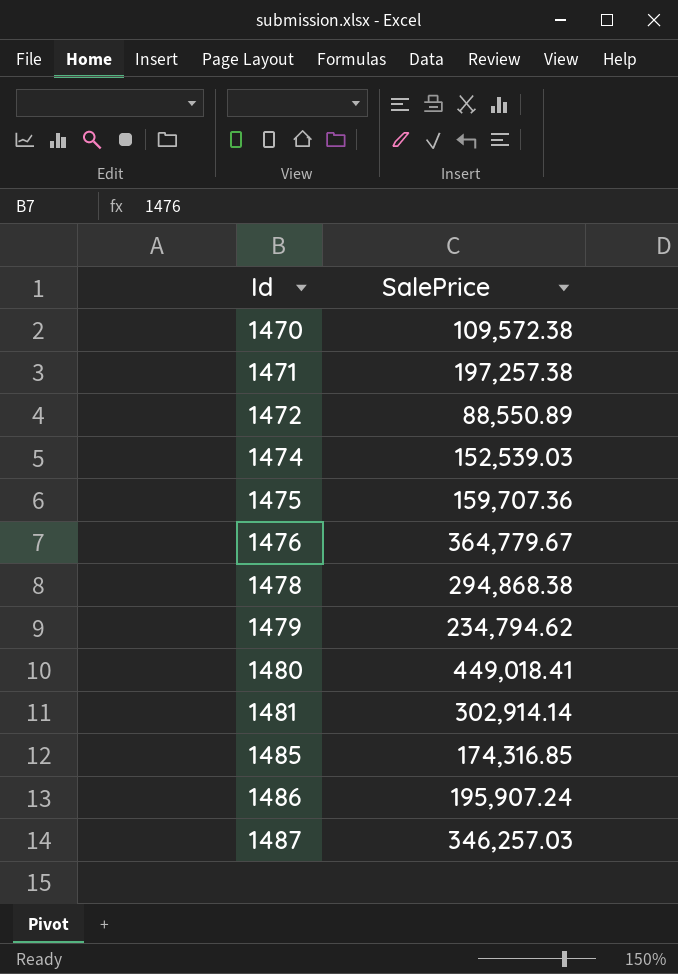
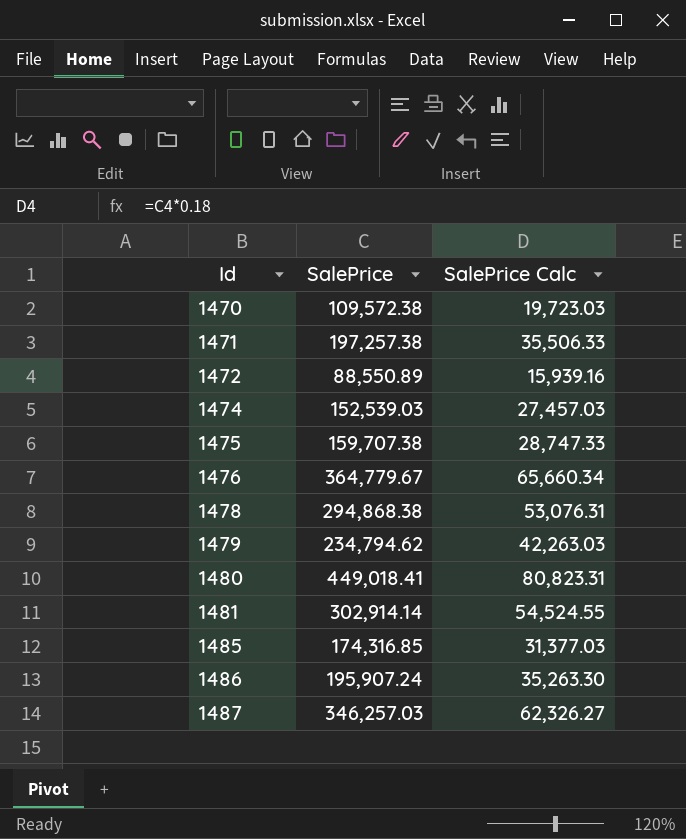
column SalePrice Calc | formula: none -> [SalePrice] * 0.18
1475 | SalePrice: 159,707.36 -> 159,707.38

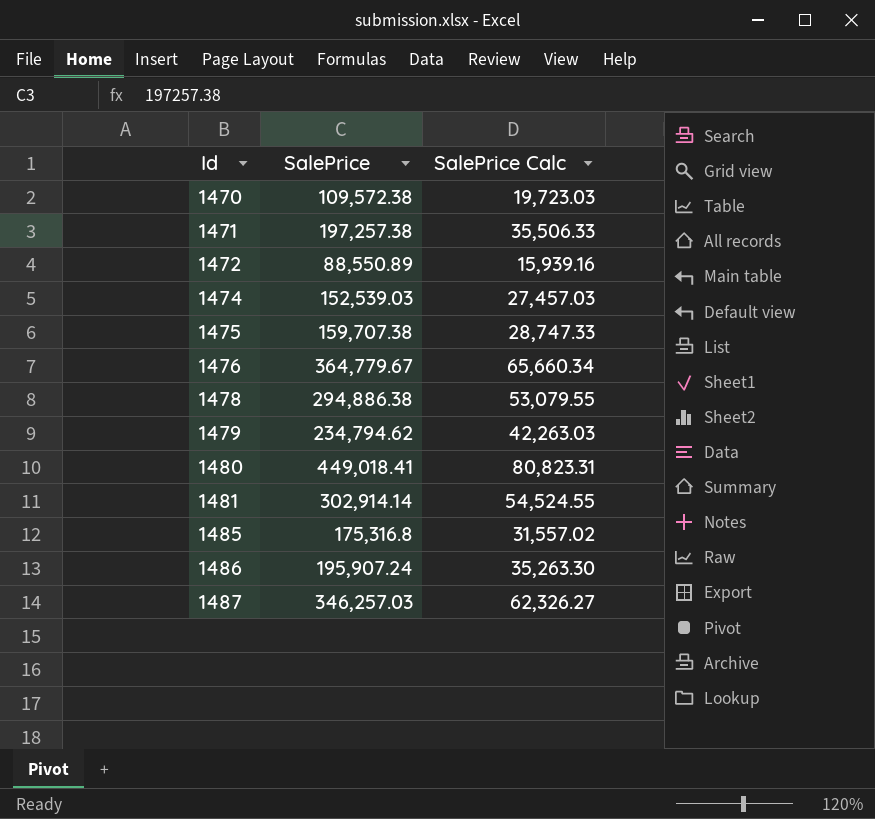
1478 | SalePrice: 294,868.38 -> 294,886.38
1478 | SalePrice Calc: 53,076.31 -> 53,079.55
1485 | SalePrice: 174,316.85 -> 175,316.8
1485 | SalePrice Calc: 31,377.03 -> 31,557.02

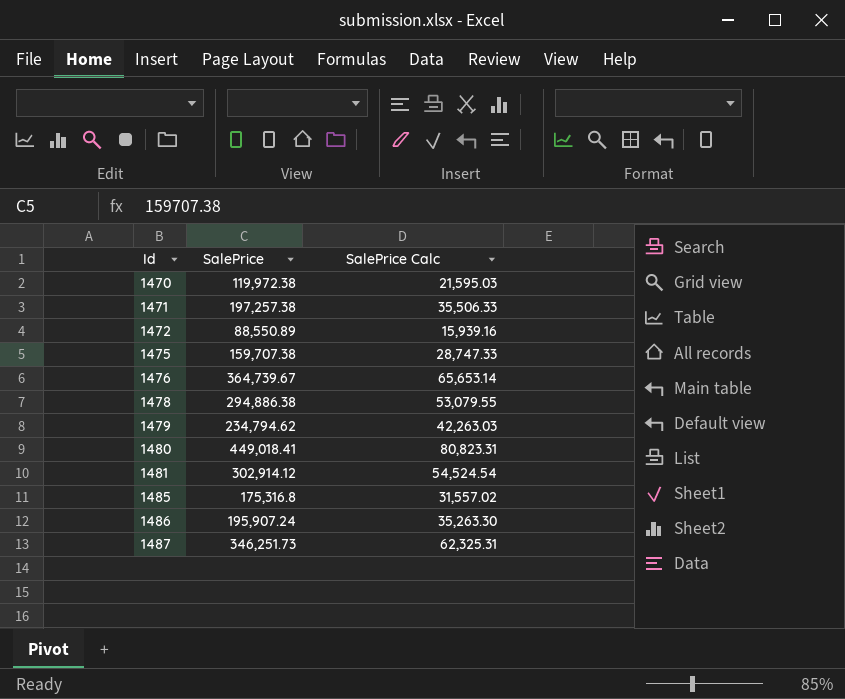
row 1474: 152,539.03 | 27,457.03 -> none
1470 | SalePrice: 109,572.38 -> 119,972.38
1470 | SalePrice Calc: 19,723.03 -> 21,595.03
1476 | SalePrice: 364,779.67 -> 364,739.67
1476 | SalePrice Calc: 65,660.34 -> 65,653.14
1481 | SalePrice: 302,914.14 -> 302,914.12
1481 | SalePrice Calc: 54,524.55 -> 54,524.54
1487 | SalePrice: 346,257.03 -> 346,251.73
1487 | SalePrice Calc: 62,326.27 -> 62,325.31

